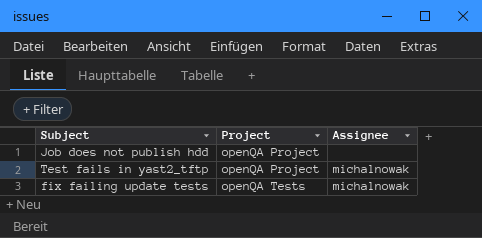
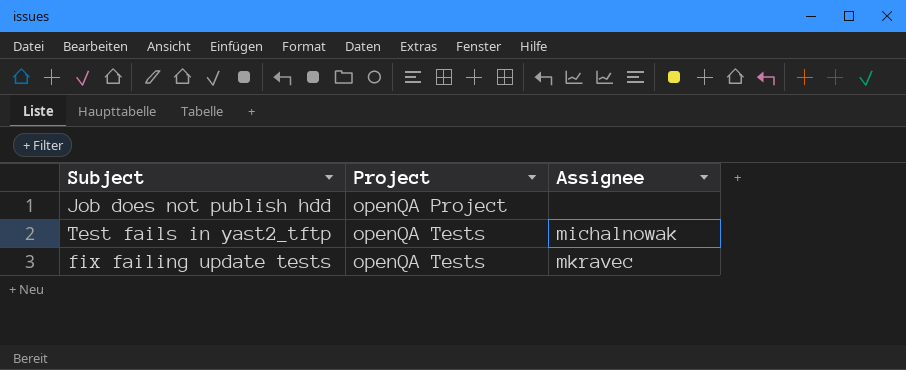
Test fails in yast2_tftp | Project: openQA Project -> openQA Tests
fix failing update tests | Assignee: michalnowak -> mkravec

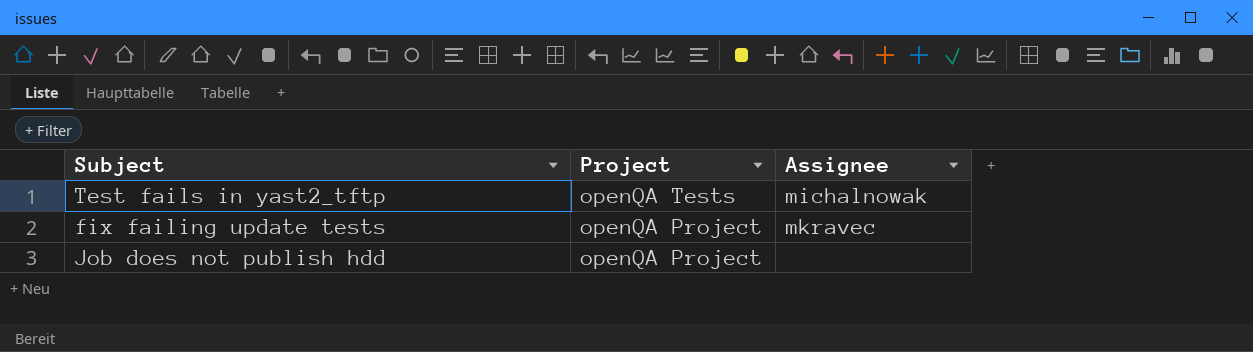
row order: Project ascending -> Project descending
fix failing update tests | Project: openQA Tests -> openQA Project

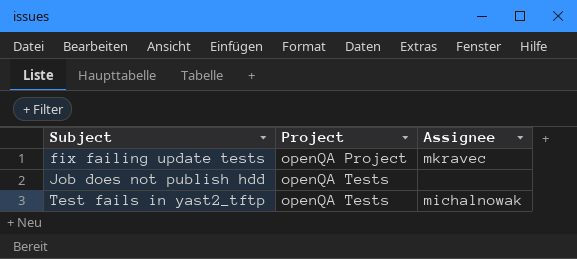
row order: Project descending -> Subject ascending
Job does not publish hdd | Project: openQA Project -> openQA Tests

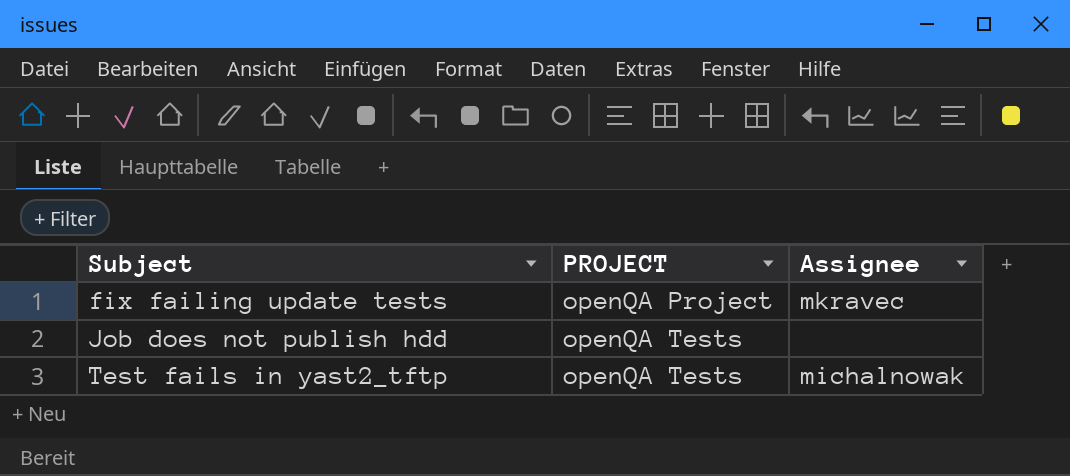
column name: Project -> PROJECT

